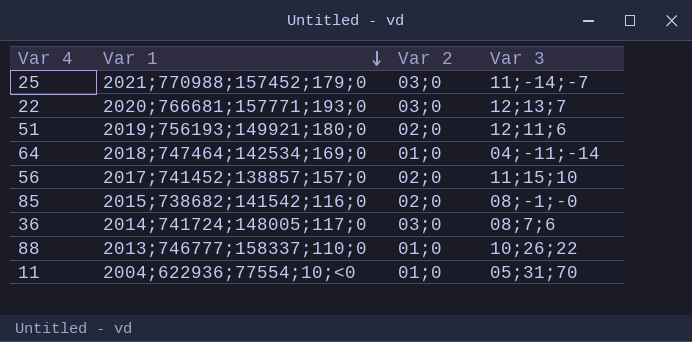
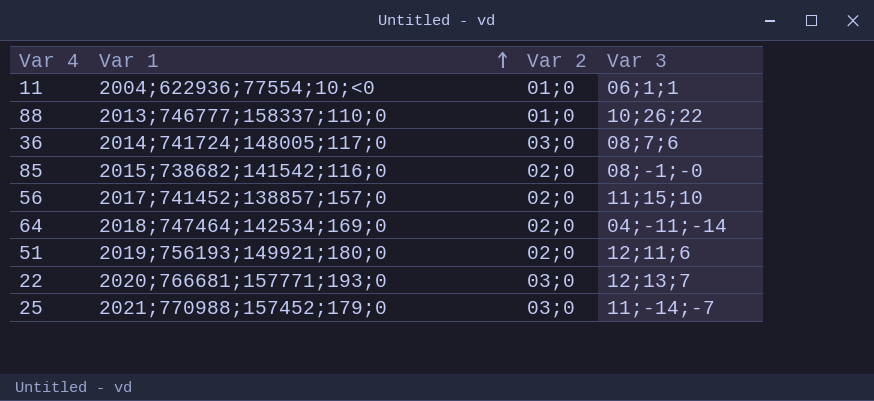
row order: Var 1 descending -> Var 1 ascending
11 | Var 3: 05;31;70 -> 06;1;1
64 | Var 2: 01;0 -> 02;0

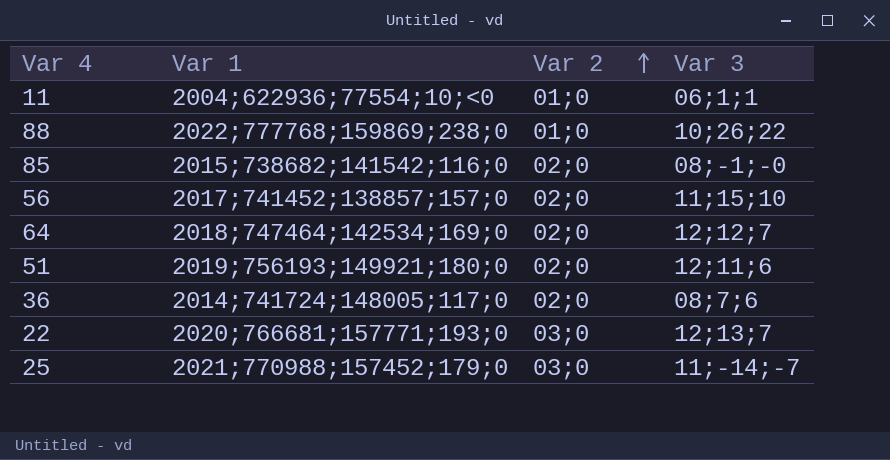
row order: Var 1 ascending -> Var 2 ascending
88 | Var 1: 2013;746777;158337;110;0 -> 2022;777768;159869;238;0
64 | Var 3: 04;-11;-14 -> 12;12;7
36 | Var 2: 03;0 -> 02;0

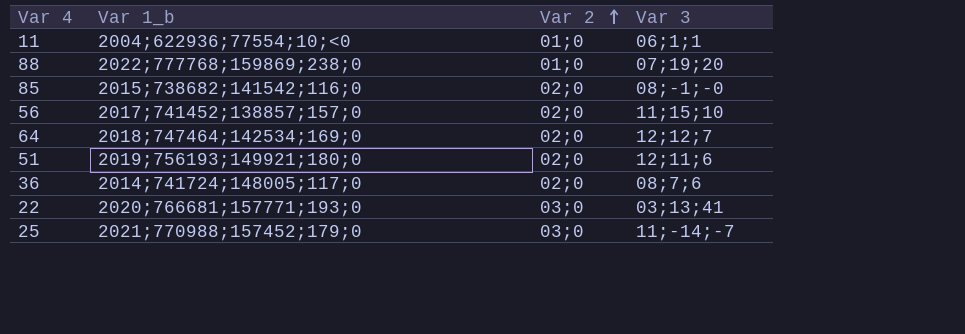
column name: Var 1 -> Var 1_b
88 | Var 3: 10;26;22 -> 07;19;20
22 | Var 3: 12;13;7 -> 03;13;41

